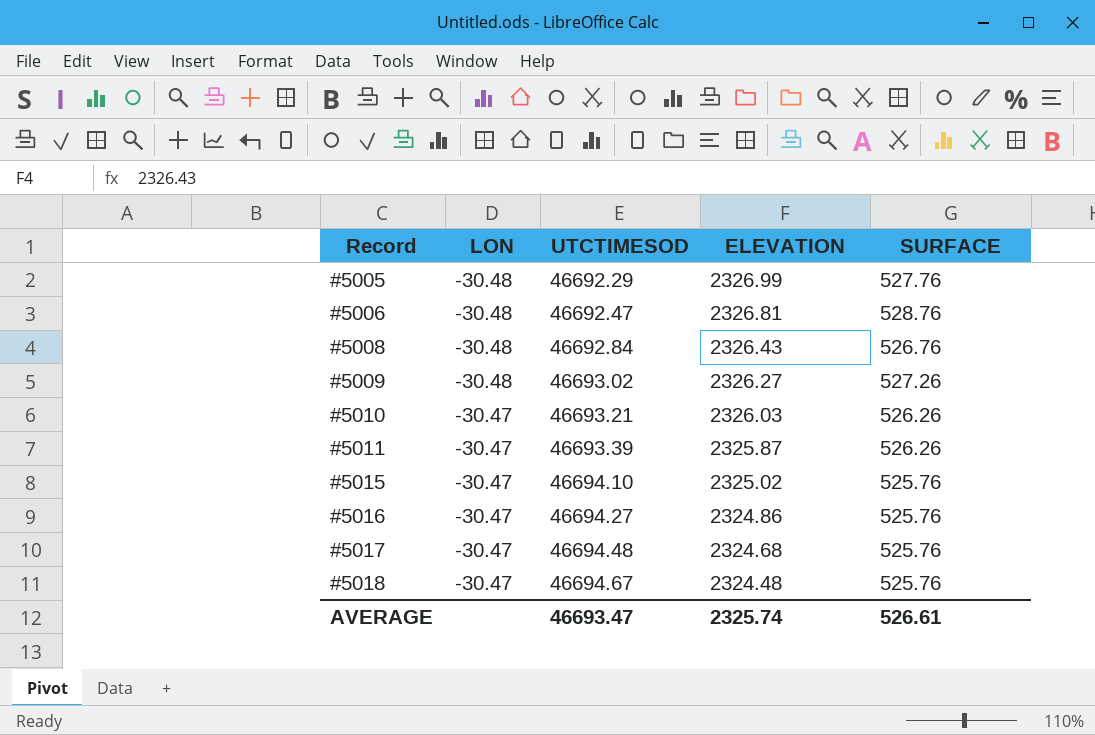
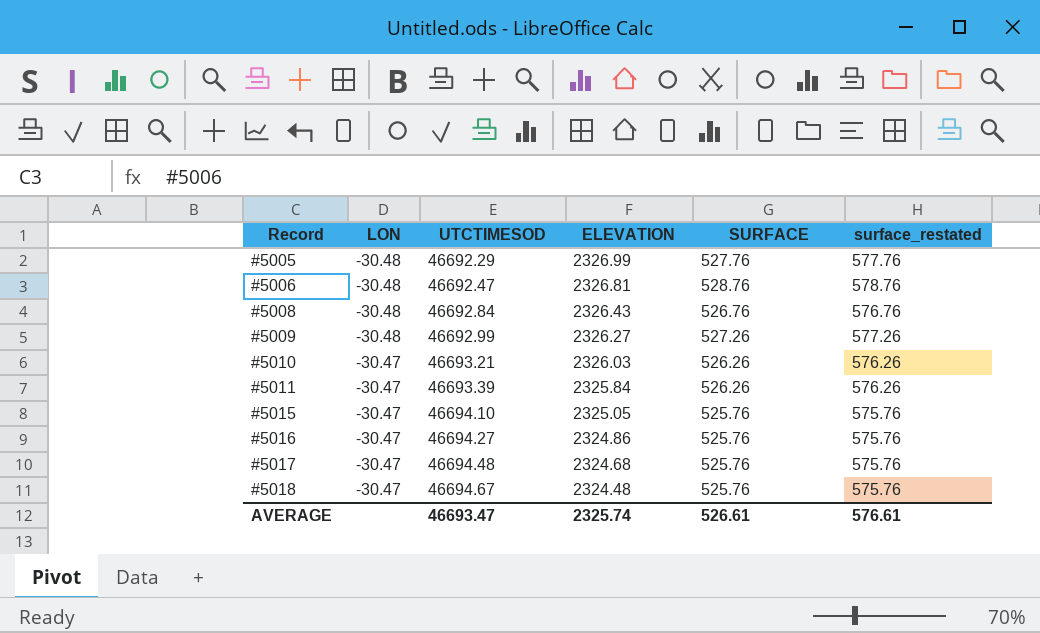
column surface_restated | formula: none -> [SURFACE] + 50
#5009 | UTCTIMESOD: 46693.02 -> 46692.99
#5011 | ELEVATION: 2325.87 -> 2325.84
#5015 | ELEVATION: 2325.02 -> 2325.05

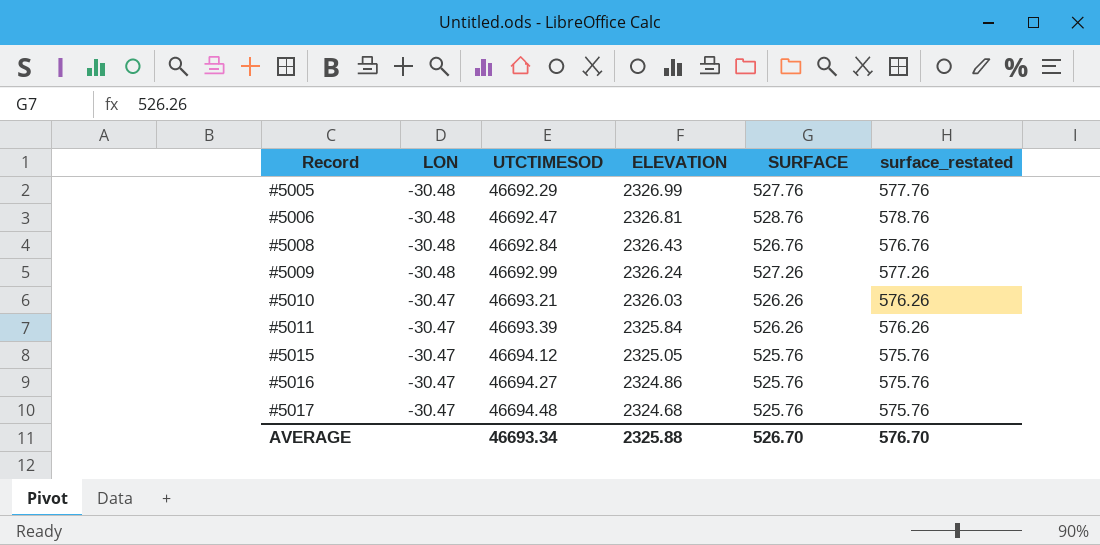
row #5018: -30.47 | 46694.67 | 2324.48 | 525.76 | 575.76 -> none
#5009 | ELEVATION: 2326.27 -> 2326.24
#5015 | UTCTIMESOD: 46694.10 -> 46694.12
AVERAGE | UTCTIMESOD: 46693.47 -> 46693.34
AVERAGE | ELEVATION: 2325.74 -> 2325.88
AVERAGE | SURFACE: 526.61 -> 526.70
AVERAGE | surface_restated: 576.61 -> 576.70

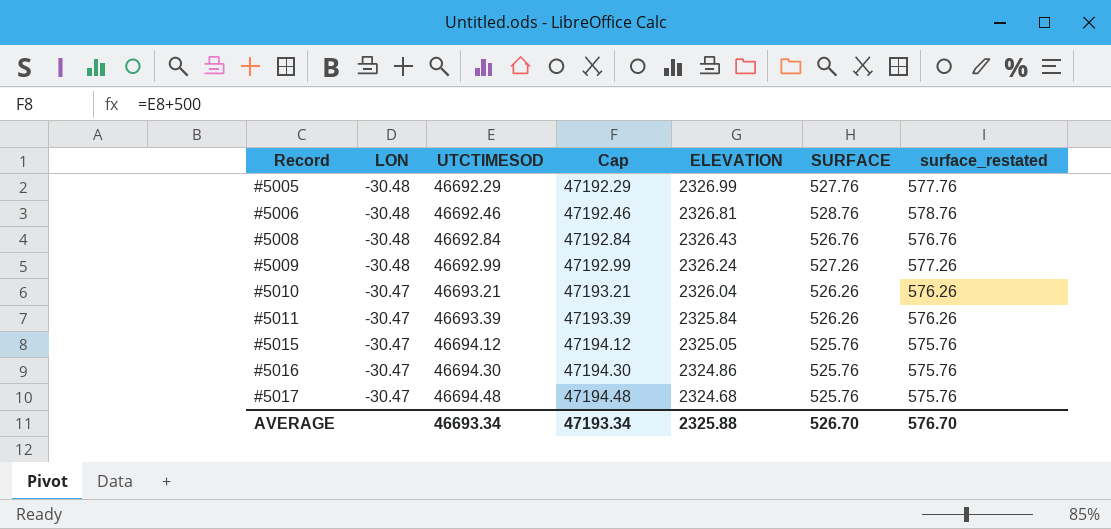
column Cap | formula: none -> [UTCTIMESOD] + 500
#5006 | UTCTIMESOD: 46692.47 -> 46692.46
#5010 | ELEVATION: 2326.03 -> 2326.04
#5016 | UTCTIMESOD: 46694.27 -> 46694.30

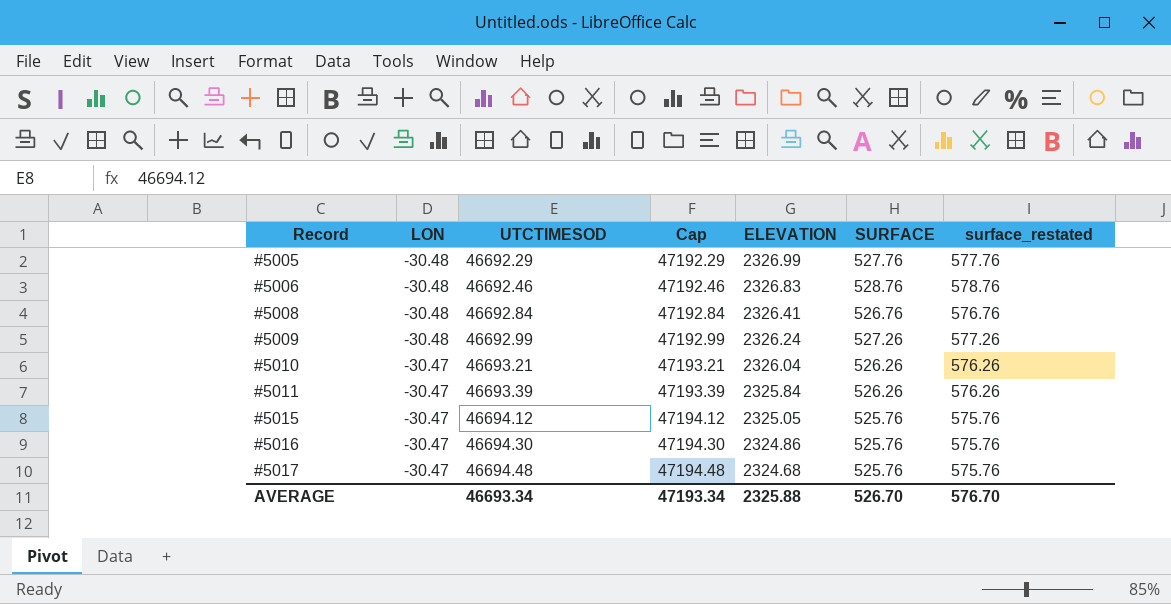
#5006 | ELEVATION: 2326.81 -> 2326.83
#5008 | ELEVATION: 2326.43 -> 2326.41

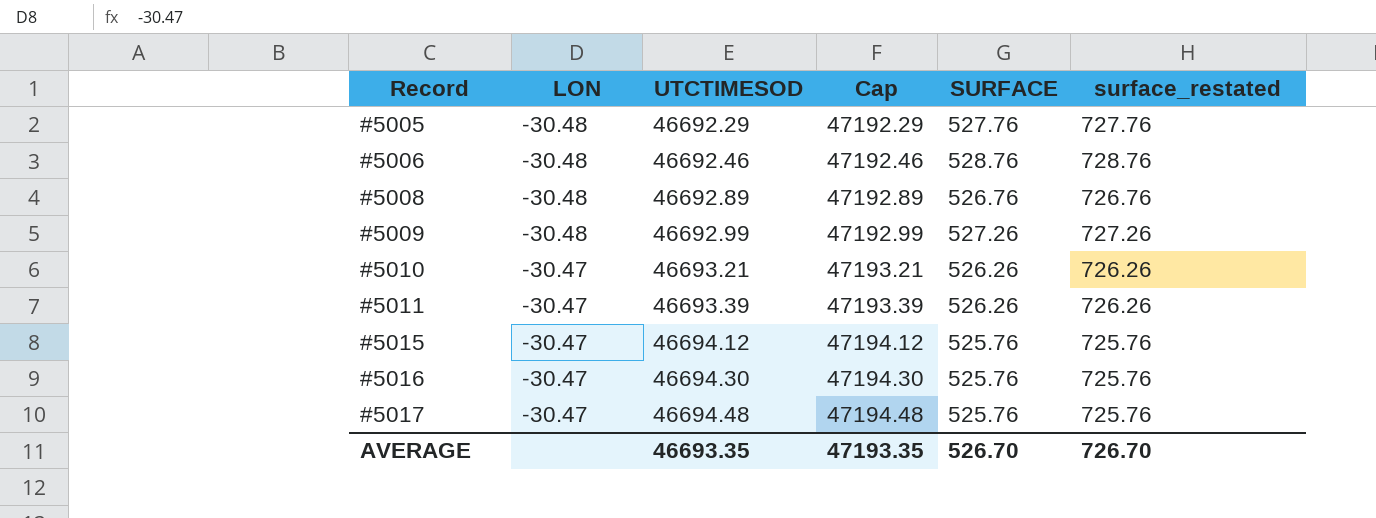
column ELEVATION | position: 5 -> none
column surface_restated | formula: [SURFACE] + 50 -> [SURFACE] + 200
#5008 | UTCTIMESOD: 46692.84 -> 46692.89
#5008 | Cap: 47192.84 -> 47192.89
AVERAGE | UTCTIMESOD: 46693.34 -> 46693.35
AVERAGE | Cap: 47193.34 -> 47193.35
AVERAGE | surface_restated: 576.70 -> 726.70

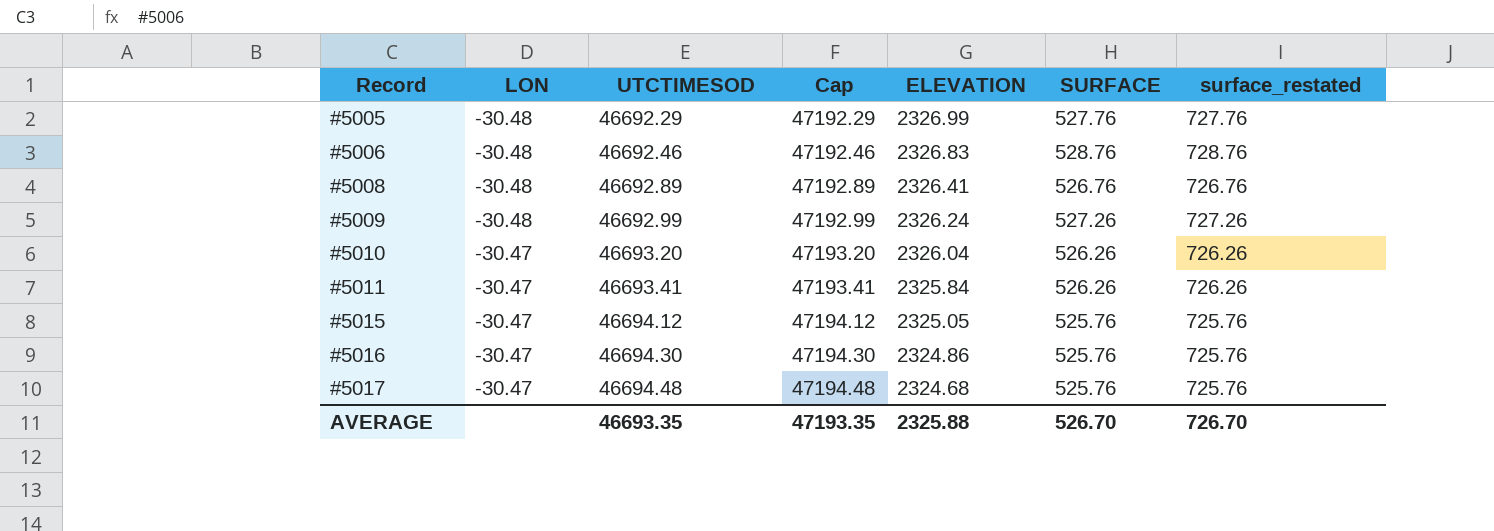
column ELEVATION | position: none -> 5
#5010 | UTCTIMESOD: 46693.21 -> 46693.20
#5010 | Cap: 47193.21 -> 47193.20
#5011 | UTCTIMESOD: 46693.39 -> 46693.41
#5011 | Cap: 47193.39 -> 47193.41

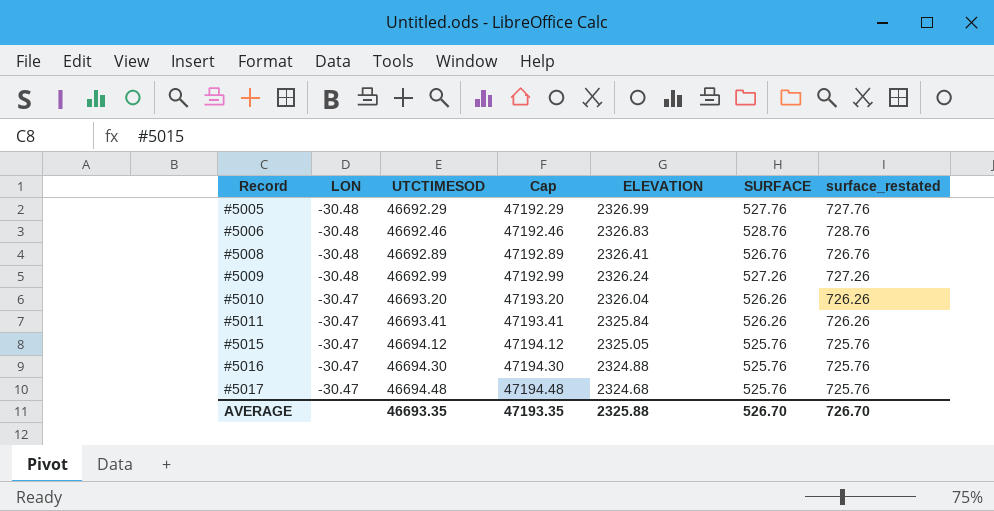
#5016 | ELEVATION: 2324.86 -> 2324.88

